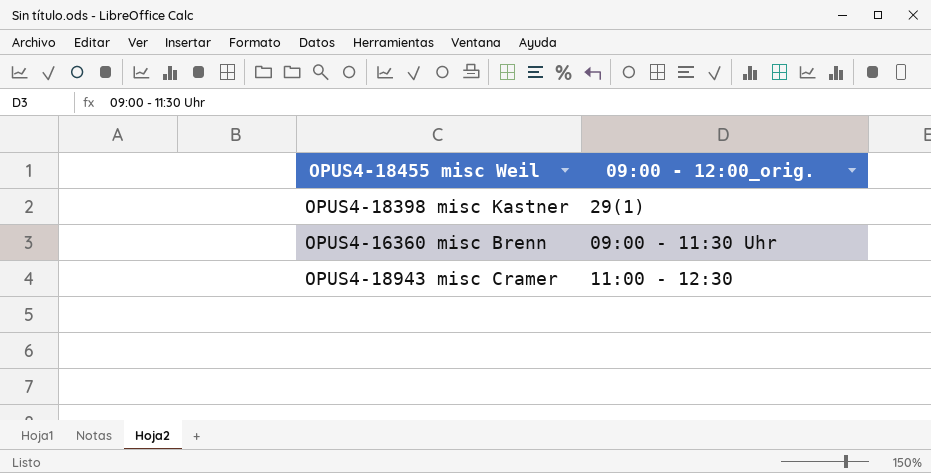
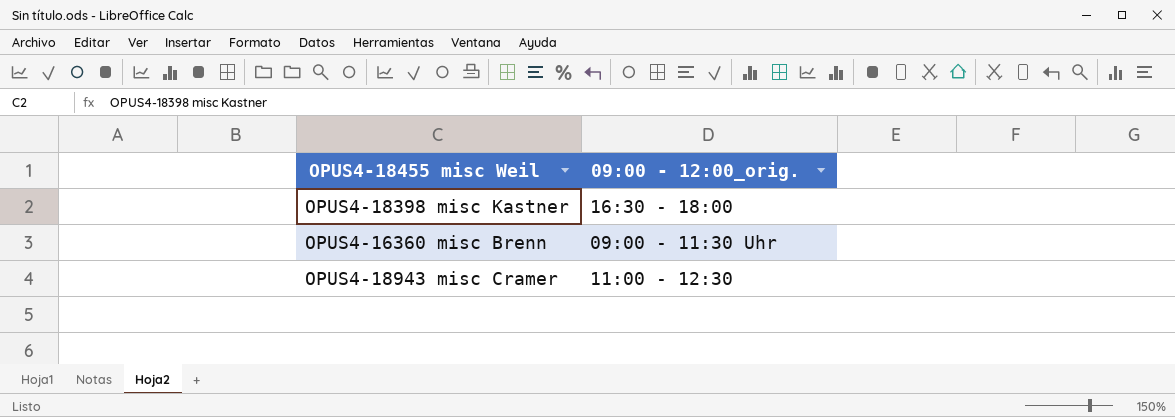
OPUS4-18398 misc Kastner | 09:00 - 12:00_orig.: 29(1) -> 16:30 - 18:00

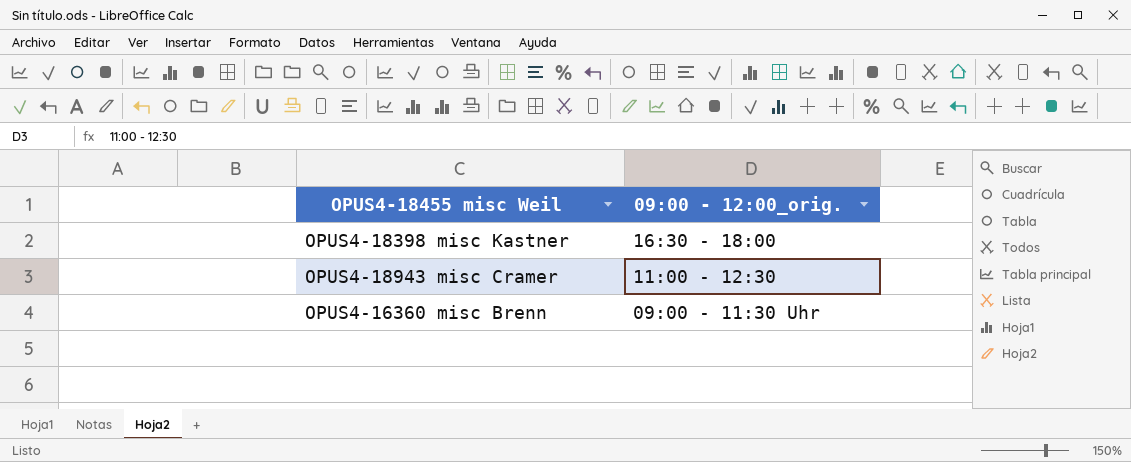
row order: none -> 09:00 - 12:00_orig. descending

